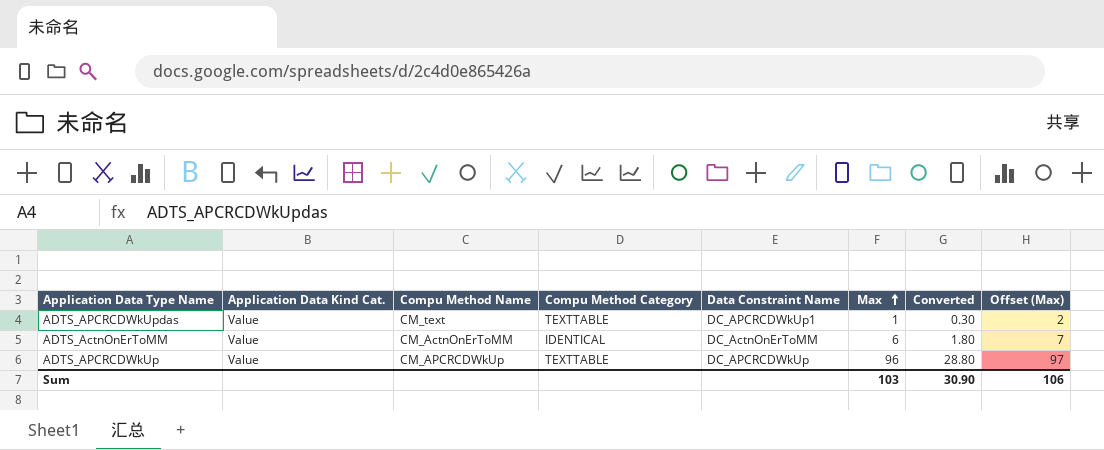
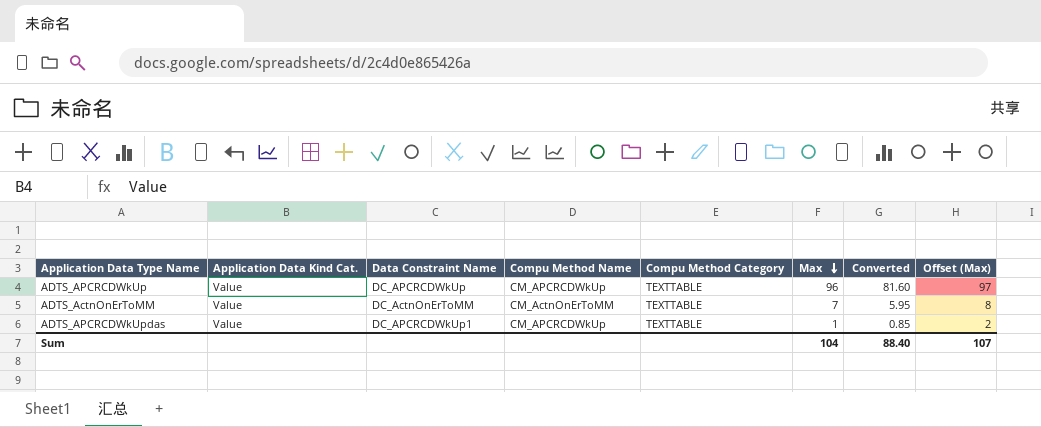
row order: Max ascending -> Max descending
column Data Constraint Name | position: 5 -> 3
column Converted | formula: [Max] * 0.3 -> [Max] * 0.85
ADTS_ActnOnErToMM | Compu Method Category: IDENTICAL -> TEXTTABLE
ADTS_ActnOnErToMM | Max: 6 -> 7
ADTS_ActnOnErToMM | Offset (Max): 7 -> 8
ADTS_APCRCDWkUpdas | Compu Method Name: CM_text -> CM_APCRCDWkUp
Sum | Max: 103 -> 104
Sum | Converted: 30.90 -> 88.40
Sum | Offset (Max): 106 -> 107

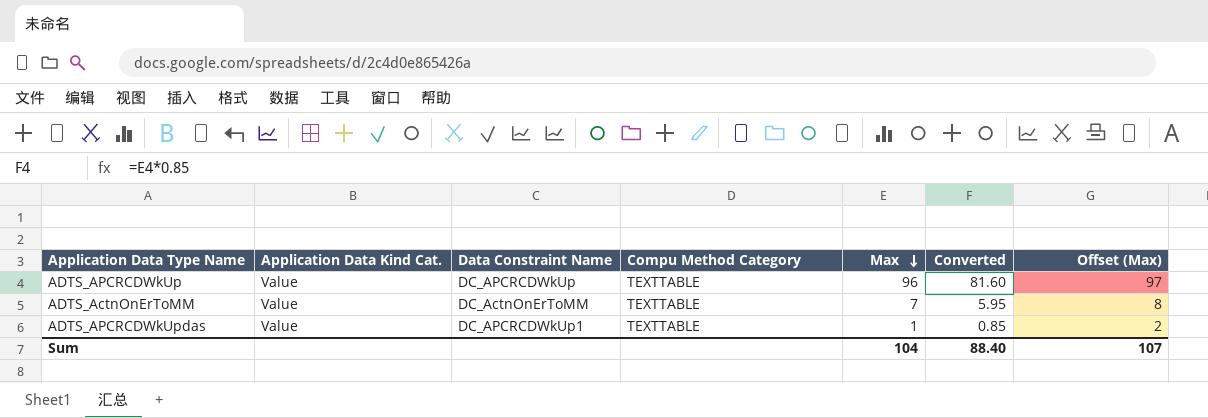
column Compu Method Name | position: 4 -> none

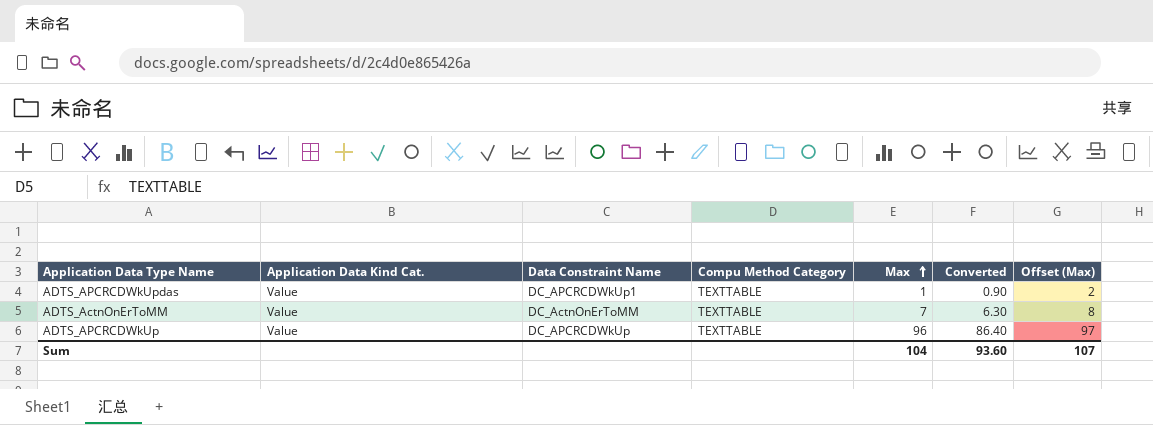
row order: Max descending -> Max ascending
column Converted | formula: [Max] * 0.85 -> [Max] * 0.9
Sum | Converted: 88.40 -> 93.60

